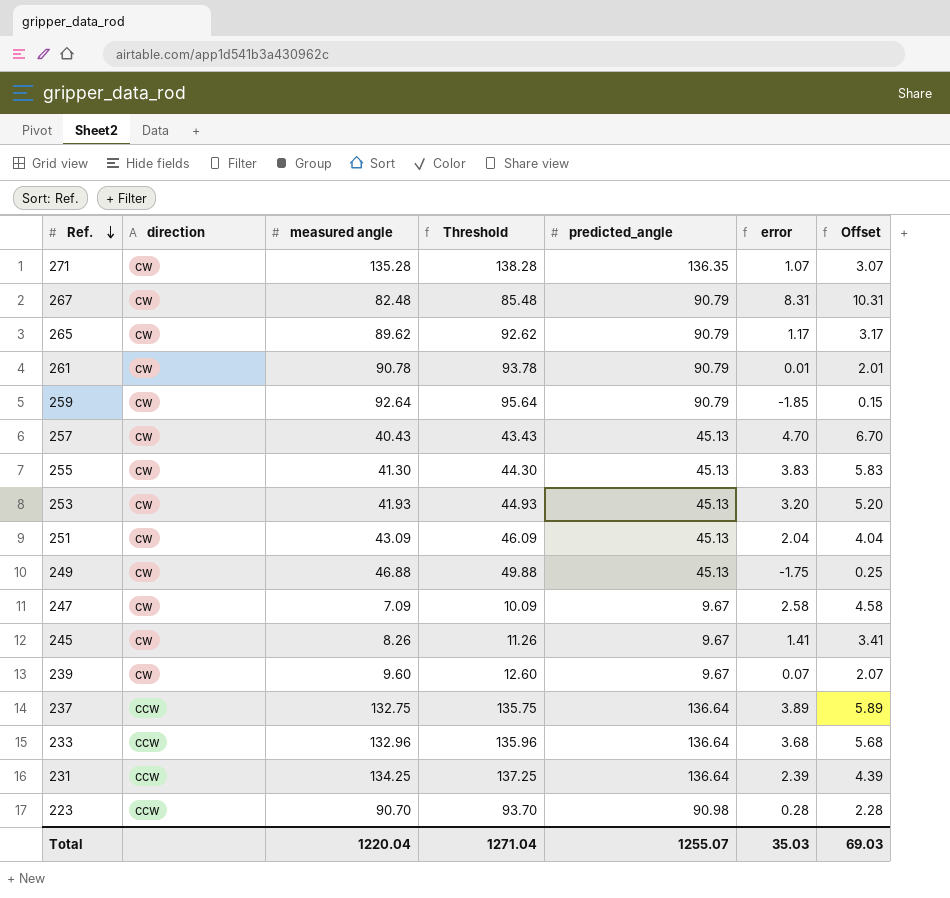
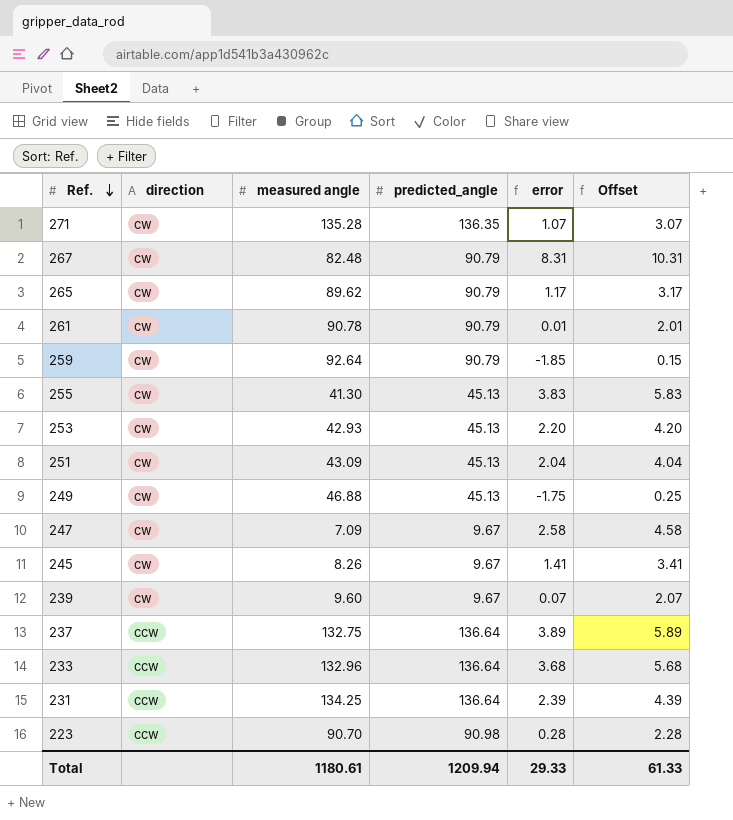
column Threshold | formula: [measured angle] + 3 -> none
row 257: cw | 40.43 | 43.43 | 45.13 | 4.70 | 6.70 -> none
253 | measured angle: 41.93 -> 42.93
253 | error: 3.20 -> 2.20
253 | Offset: 5.20 -> 4.20
Total | measured angle: 1220.04 -> 1180.61
Total | predicted_angle: 1255.07 -> 1209.94
Total | error: 35.03 -> 29.33
Total | Offset: 69.03 -> 61.33

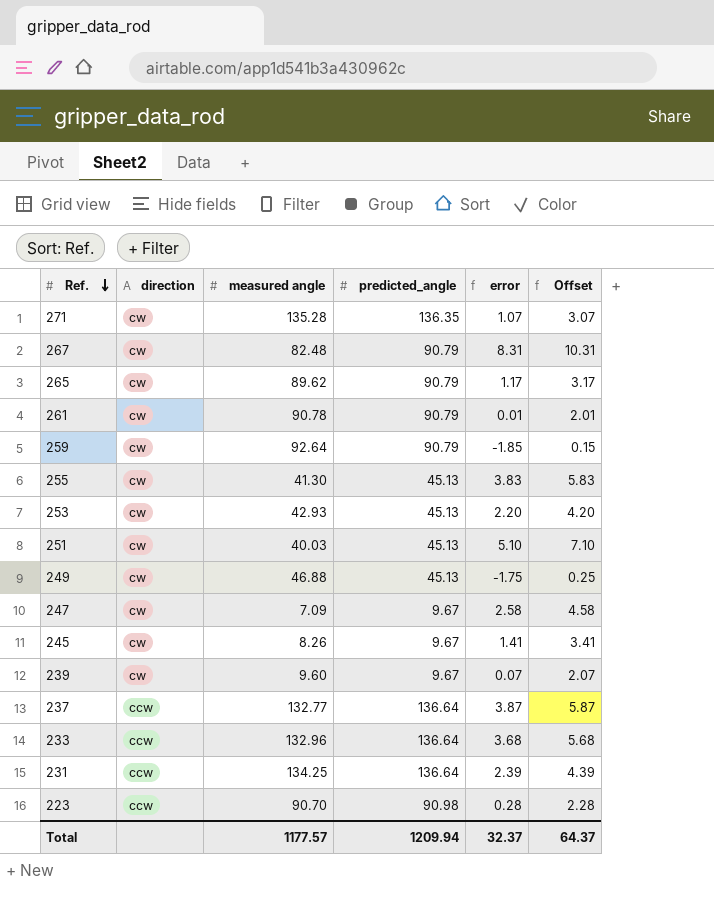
251 | measured angle: 43.09 -> 40.03
251 | error: 2.04 -> 5.10
251 | Offset: 4.04 -> 7.10
237 | measured angle: 132.75 -> 132.77
237 | error: 3.89 -> 3.87
237 | Offset: 5.89 -> 5.87
Total | measured angle: 1180.61 -> 1177.57
Total | error: 29.33 -> 32.37
Total | Offset: 61.33 -> 64.37

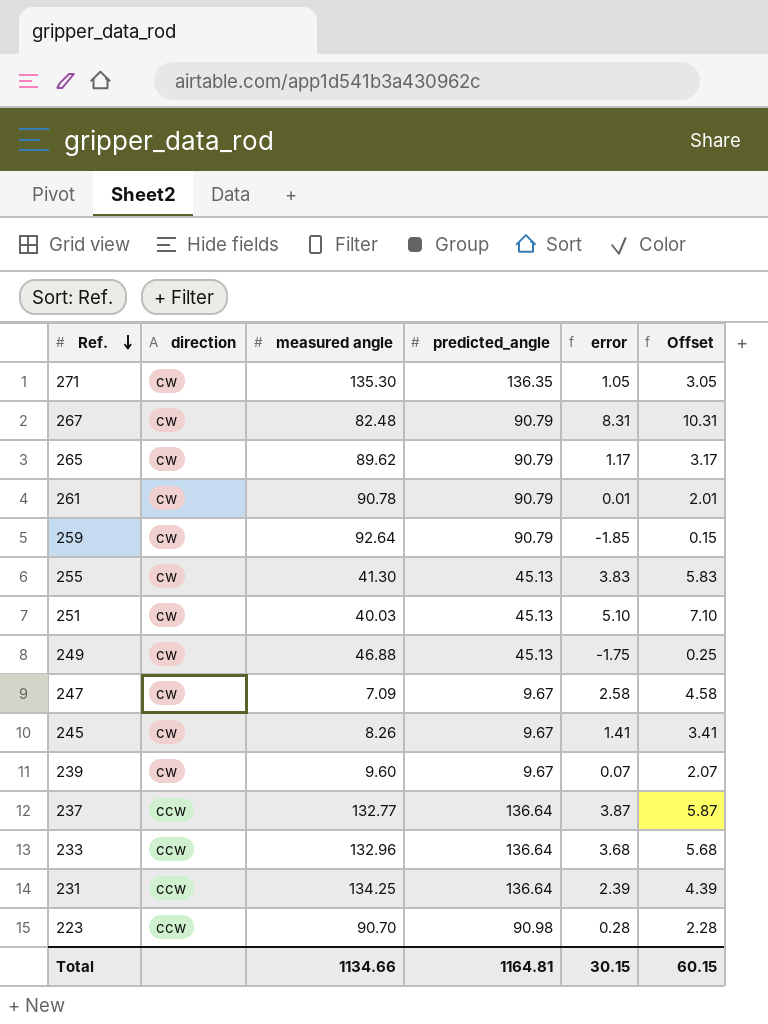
row 253: cw | 42.93 | 45.13 | 2.20 | 4.20 -> none
271 | measured angle: 135.28 -> 135.30
271 | error: 1.07 -> 1.05
271 | Offset: 3.07 -> 3.05
Total | measured angle: 1177.57 -> 1134.66
Total | predicted_angle: 1209.94 -> 1164.81
Total | error: 32.37 -> 30.15
Total | Offset: 64.37 -> 60.15

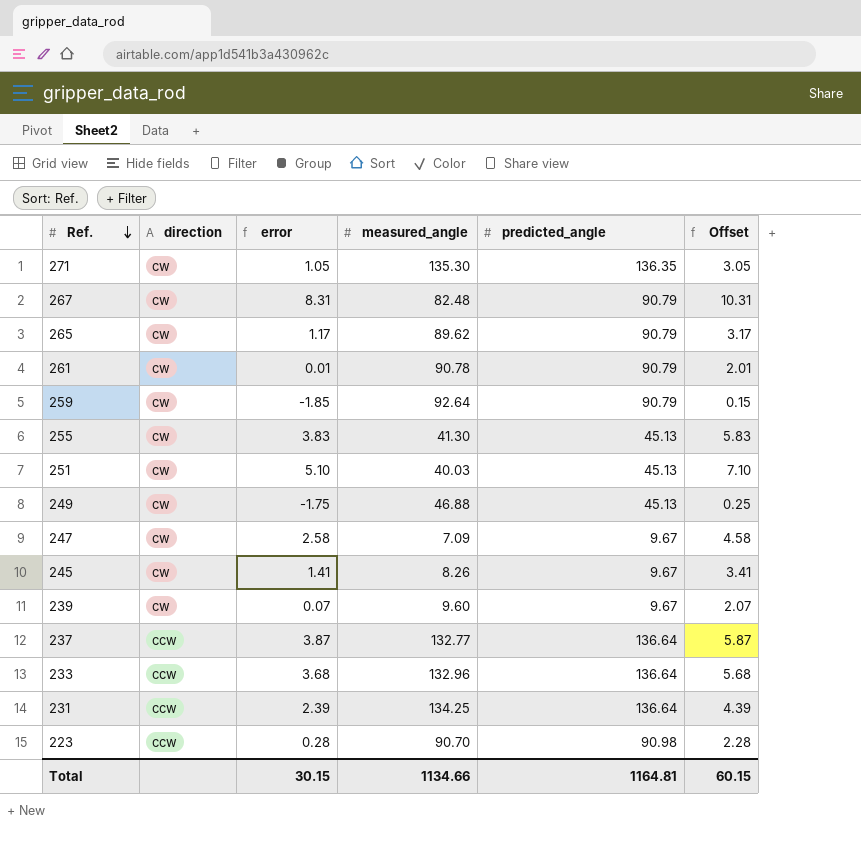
column error | position: 5 -> 3
column name: measured angle -> measured_angle

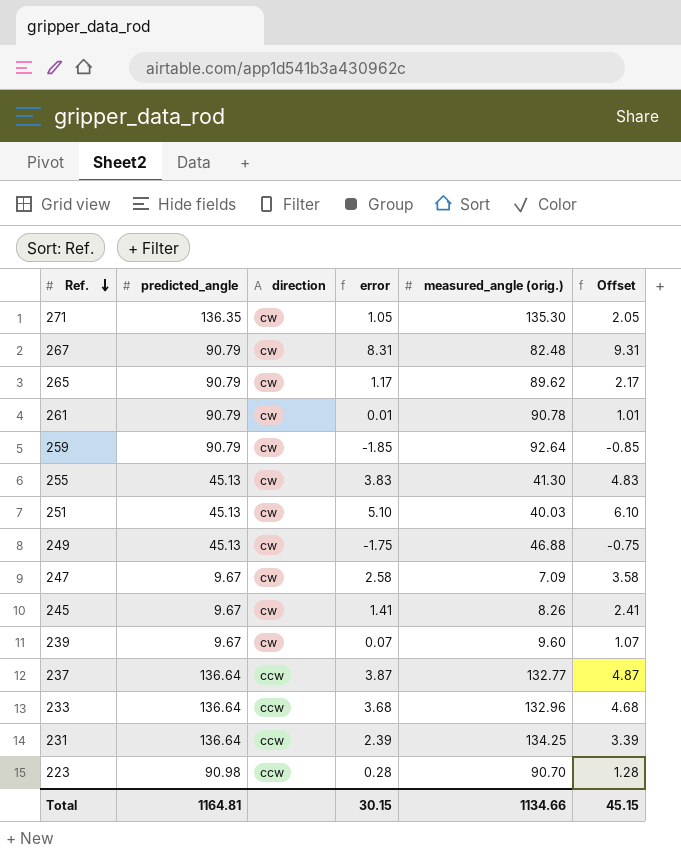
column predicted_angle | position: 5 -> 2
column name: measured_angle -> measured_angle (orig.)
column Offset | formula: [error] + 2 -> [error] + 1
Total | Offset: 60.15 -> 45.15

